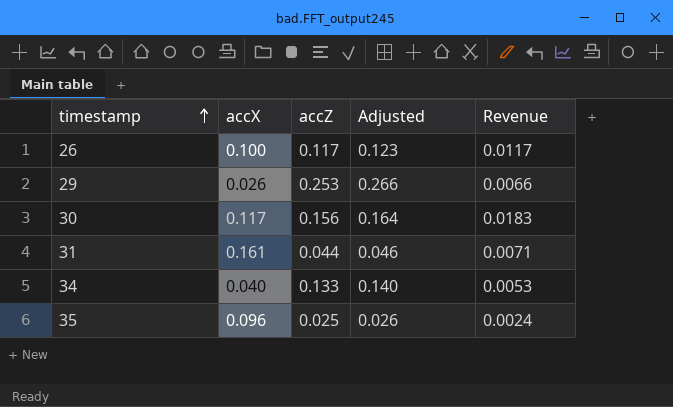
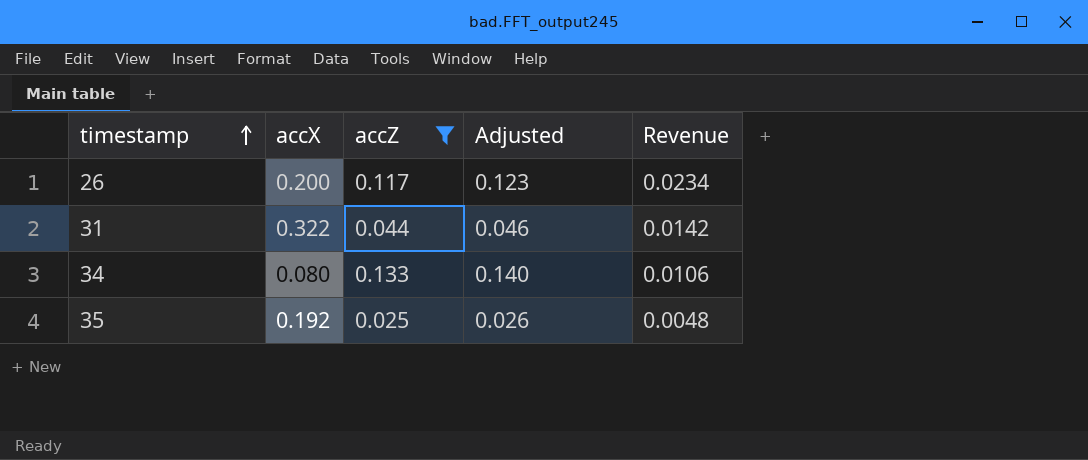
filter: none -> accZ <= 0.133
26 | accX: 0.100 -> 0.200
26 | Revenue: 0.0117 -> 0.0234
31 | accX: 0.161 -> 0.322
31 | Revenue: 0.0071 -> 0.0142
34 | accX: 0.040 -> 0.080
34 | Revenue: 0.0053 -> 0.0106
35 | accX: 0.096 -> 0.192
35 | Revenue: 0.0024 -> 0.0048

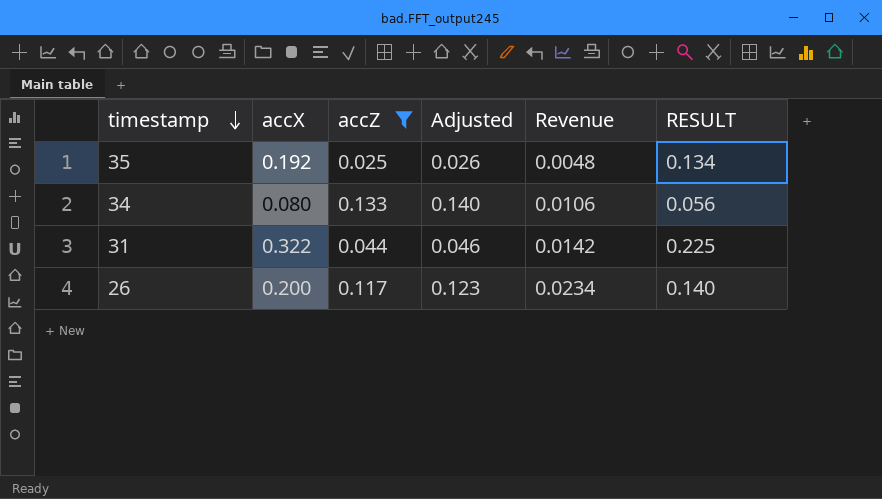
row order: timestamp ascending -> timestamp descending
column RESULT | formula: none -> [accX] * 0.7

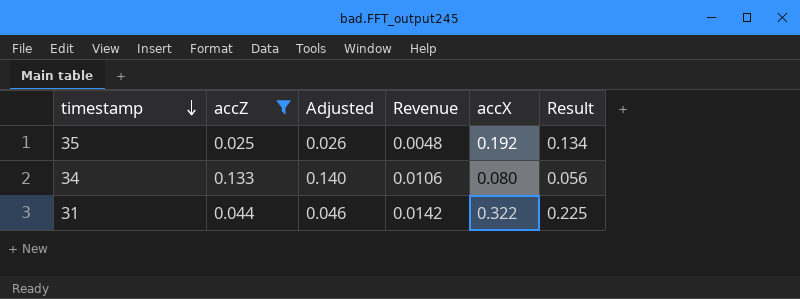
column accX | position: 2 -> 5
column name: RESULT -> Result
row 26: 0.200 | 0.117 | 0.123 | 0.0234 | 0.140 -> none

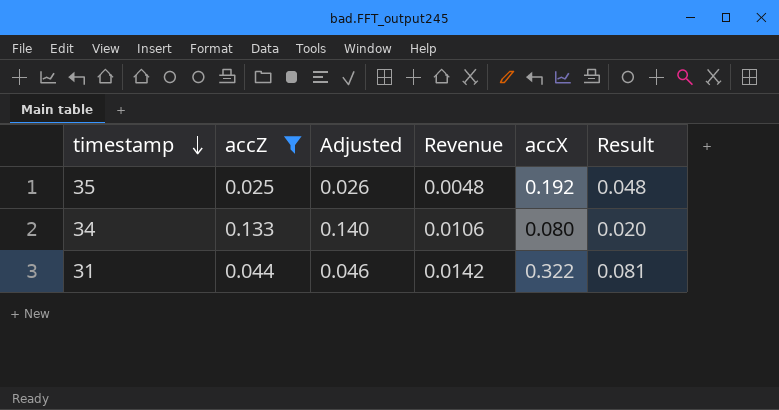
column Result | formula: [accX] * 0.7 -> [accX] * 0.25

